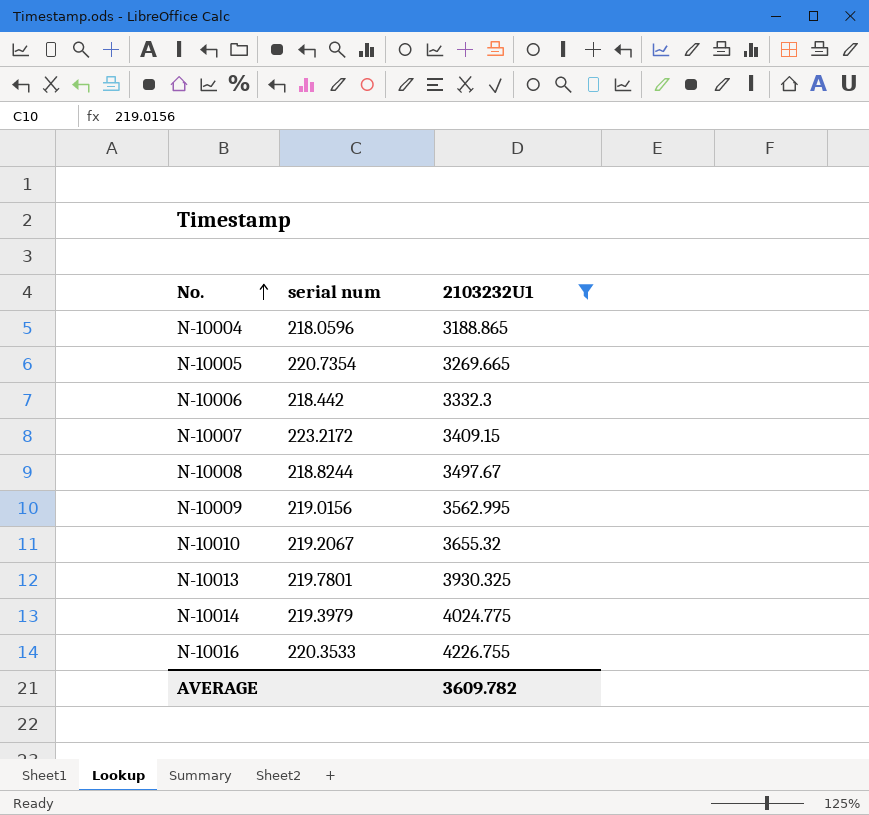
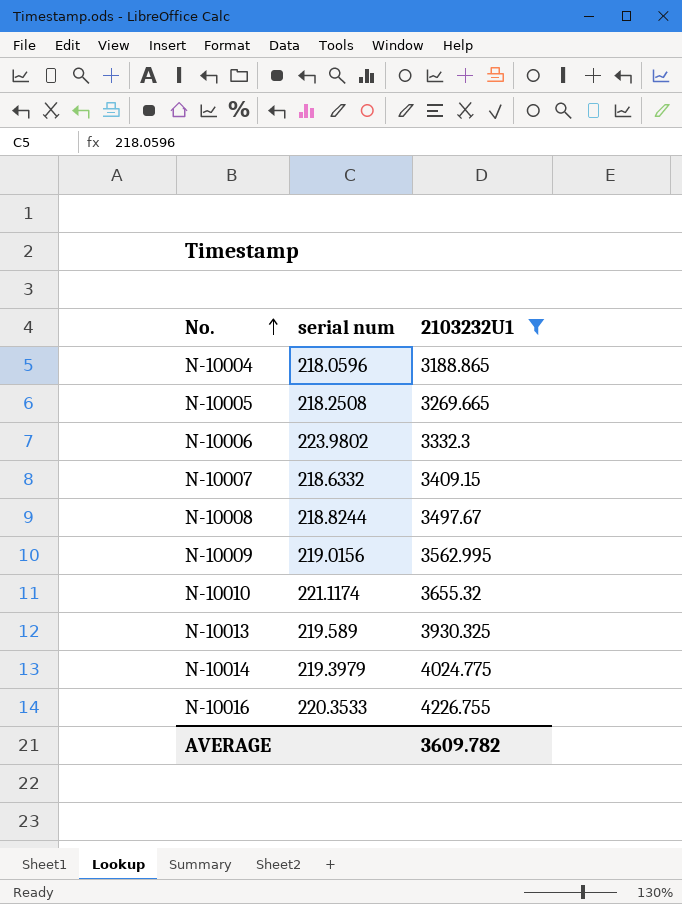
N-10005 | serial num: 220.7354 -> 218.2508
N-10006 | serial num: 218.442 -> 223.9802
N-10007 | serial num: 223.2172 -> 218.6332
N-10010 | serial num: 219.2067 -> 221.1174
N-10013 | serial num: 219.7801 -> 219.589

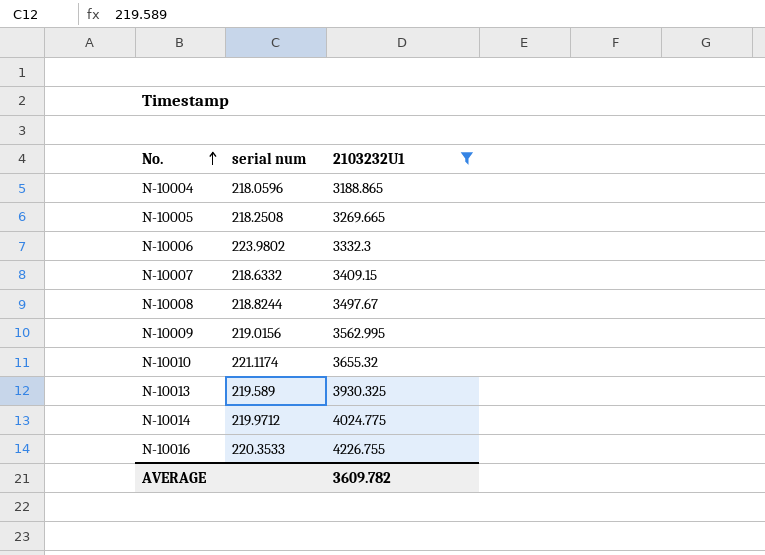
N-10014 | serial num: 219.3979 -> 219.9712

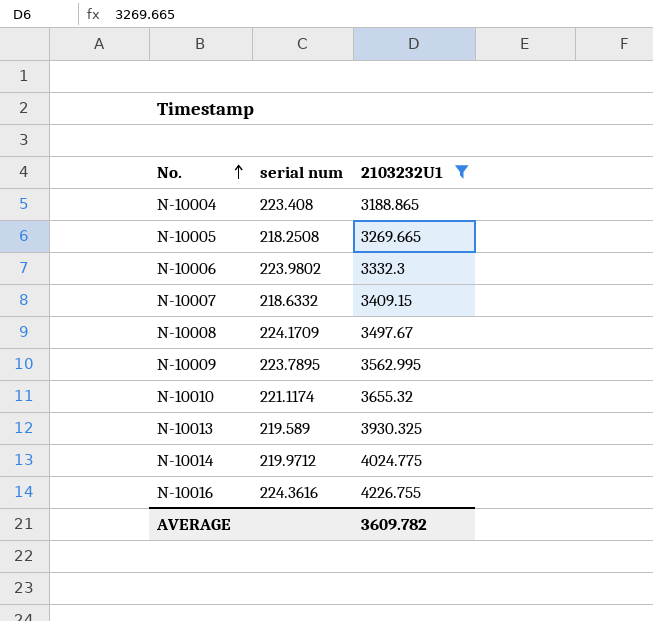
N-10004 | serial num: 218.0596 -> 223.408
N-10008 | serial num: 218.8244 -> 224.1709
N-10009 | serial num: 219.0156 -> 223.7895
N-10016 | serial num: 220.3533 -> 224.3616

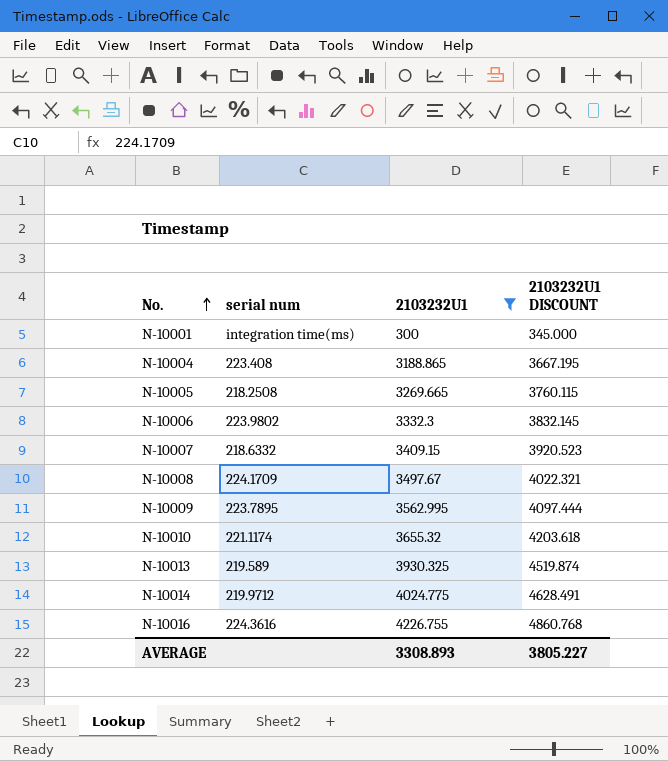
column 2103232U1 DISCOUNT | formula: none -> [2103232U1] * 1.15
row N-10001: none -> integration time(ms) | 300 | 345.000
AVERAGE | 2103232U1: 3609.782 -> 3308.893

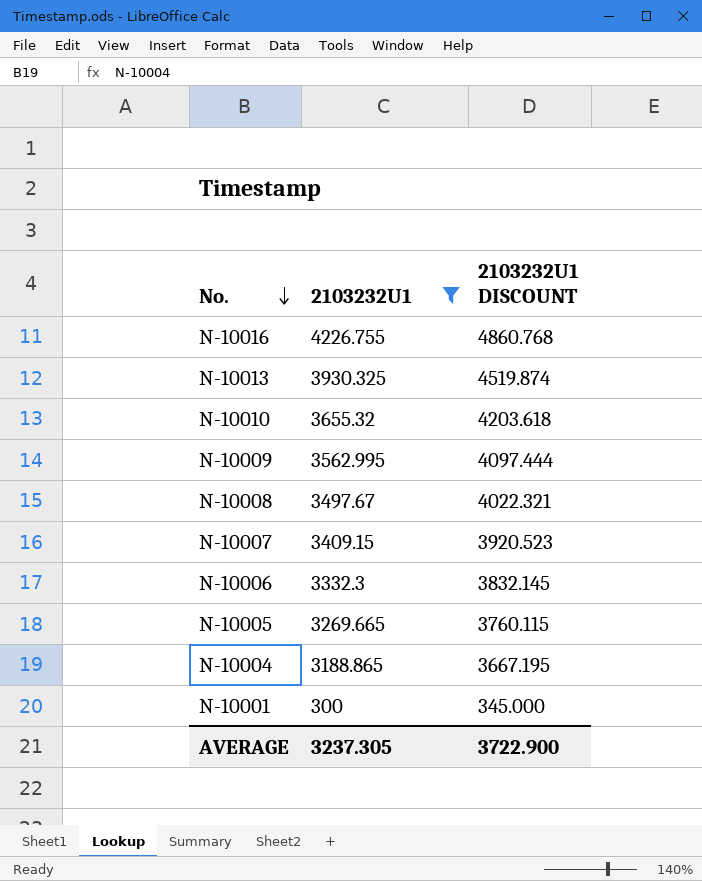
row order: No. ascending -> No. descending
column serial num | position: 2 -> none
row N-10014: 219.9712 | 4024.775 | 4628.491 -> none
AVERAGE | 2103232U1: 3308.893 -> 3237.305
AVERAGE | 2103232U1 DISCOUNT: 3805.227 -> 3722.900

